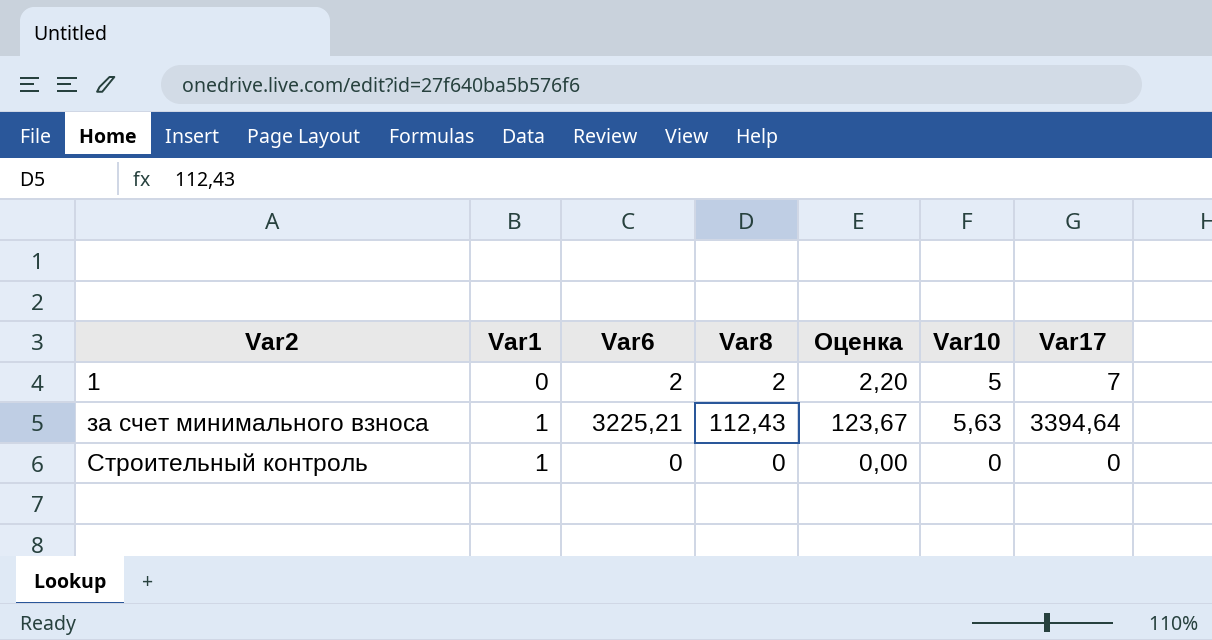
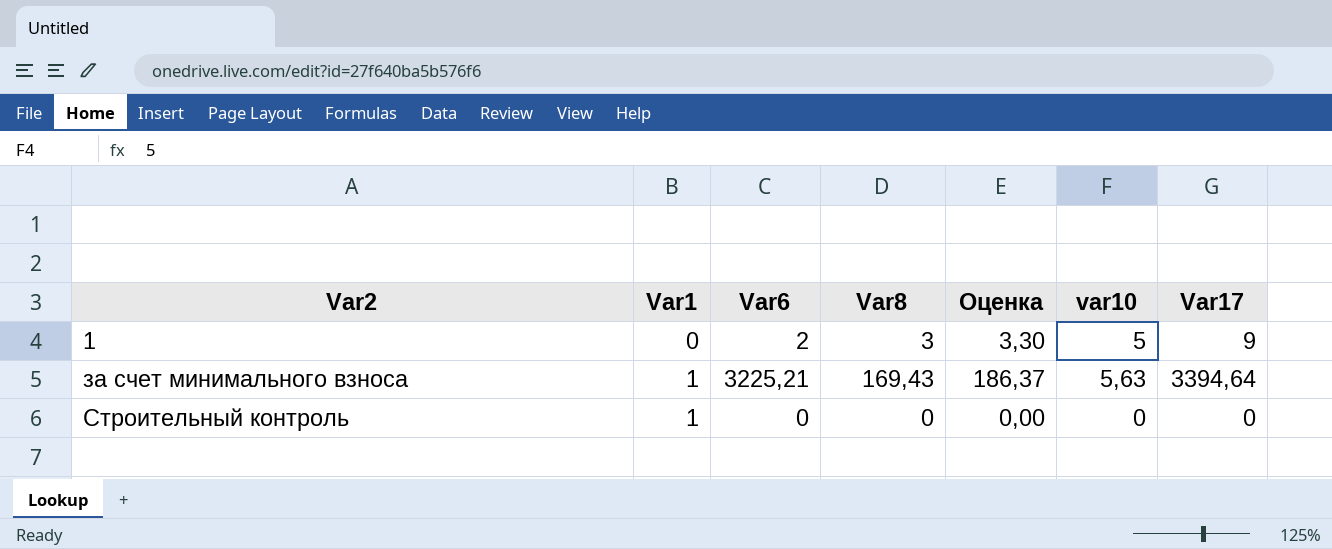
column name: Var10 -> var10
1 | Var8: 2 -> 3
1 | Оценка: 2,20 -> 3,30
1 | Var17: 7 -> 9
за счет минимального взноса | Var8: 112,43 -> 169,43
за счет минимального взноса | Оценка: 123,67 -> 186,37

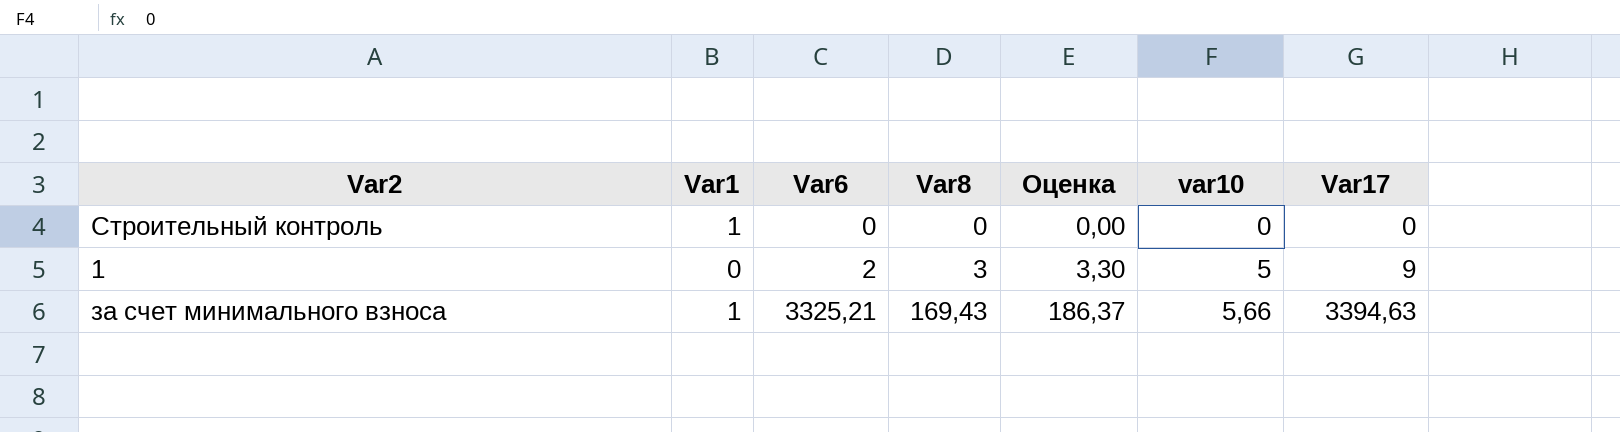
row order: Var2 ascending -> Var6 ascending
за счет минимального взноса | Var6: 3225,21 -> 3325,21
за счет минимального взноса | var10: 5,63 -> 5,66
за счет минимального взноса | Var17: 3394,64 -> 3394,63

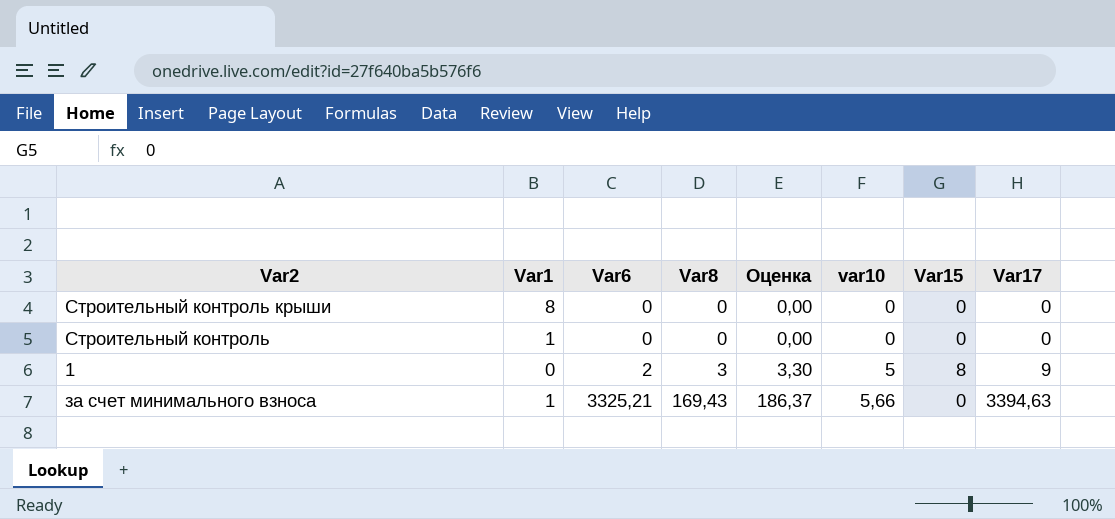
column Var15 | position: none -> 7
row Строительный контроль крыши: none -> 8 | 0 | 0 | 0,00 | 0 | 0 | 0

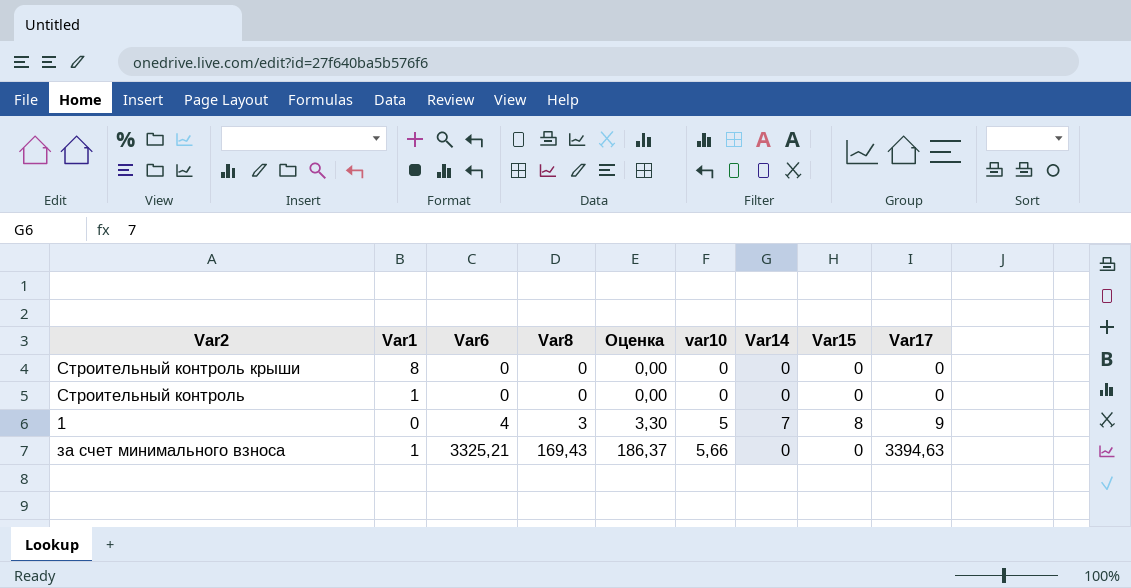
column Var14 | position: none -> 7
1 | Var6: 2 -> 4

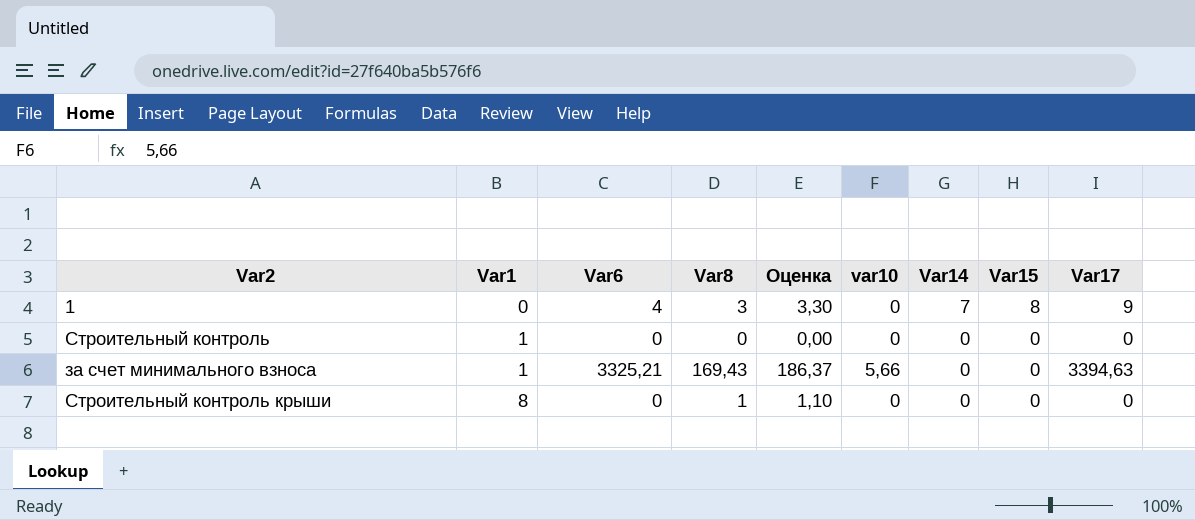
row order: Var6 ascending -> Var1 ascending
1 | var10: 5 -> 0
Строительный контроль крыши | Var8: 0 -> 1
Строительный контроль крыши | Оценка: 0,00 -> 1,10

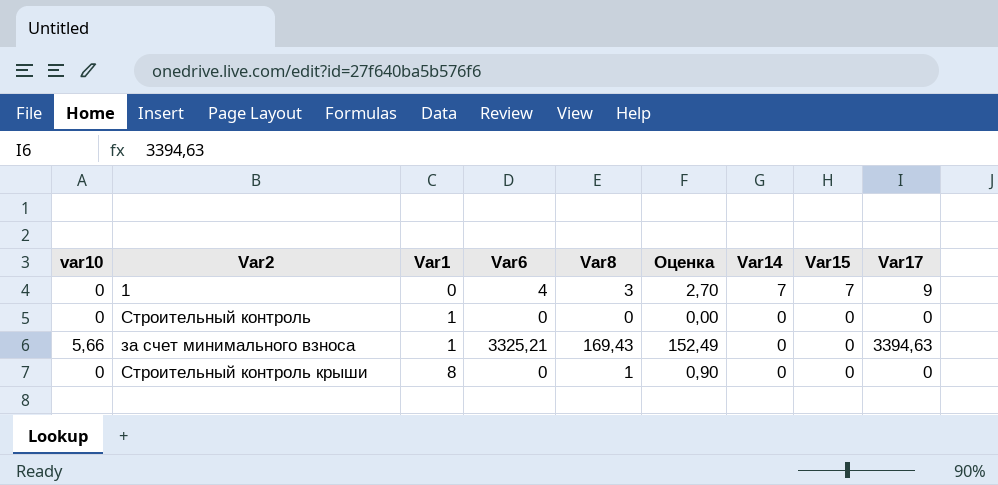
column var10 | position: 6 -> 1
column Оценка | formula: [Var8] * 1,1 -> [Var8] * 0,9
1 | Var15: 8 -> 7

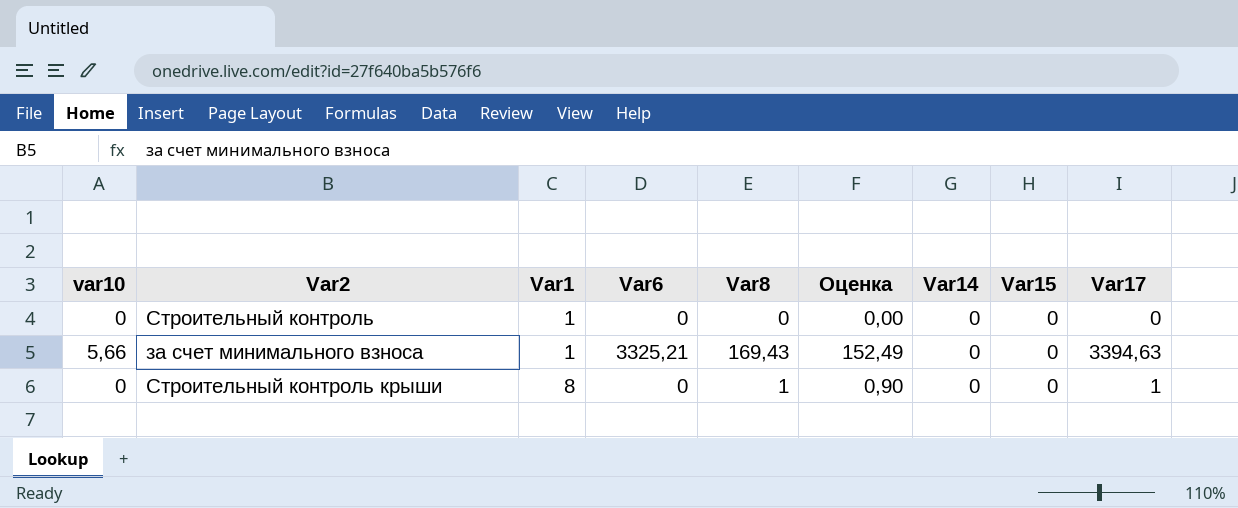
row 1: 0 | 0 | 4 | 3 | 2,70 | 7 | 7 | 9 -> none
Строительный контроль крыши | Var17: 0 -> 1

